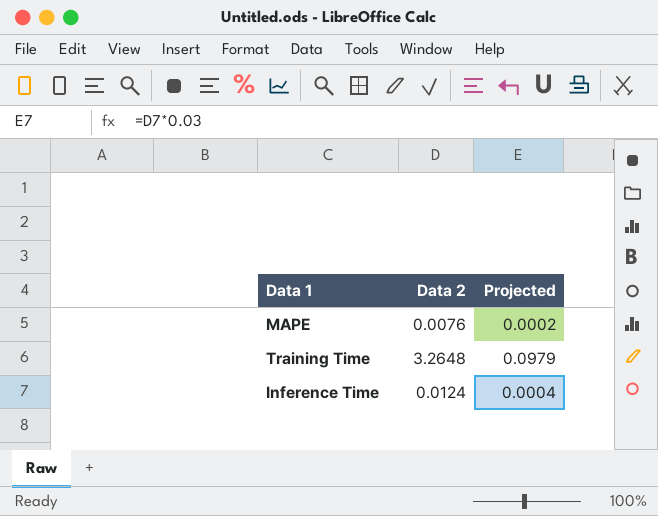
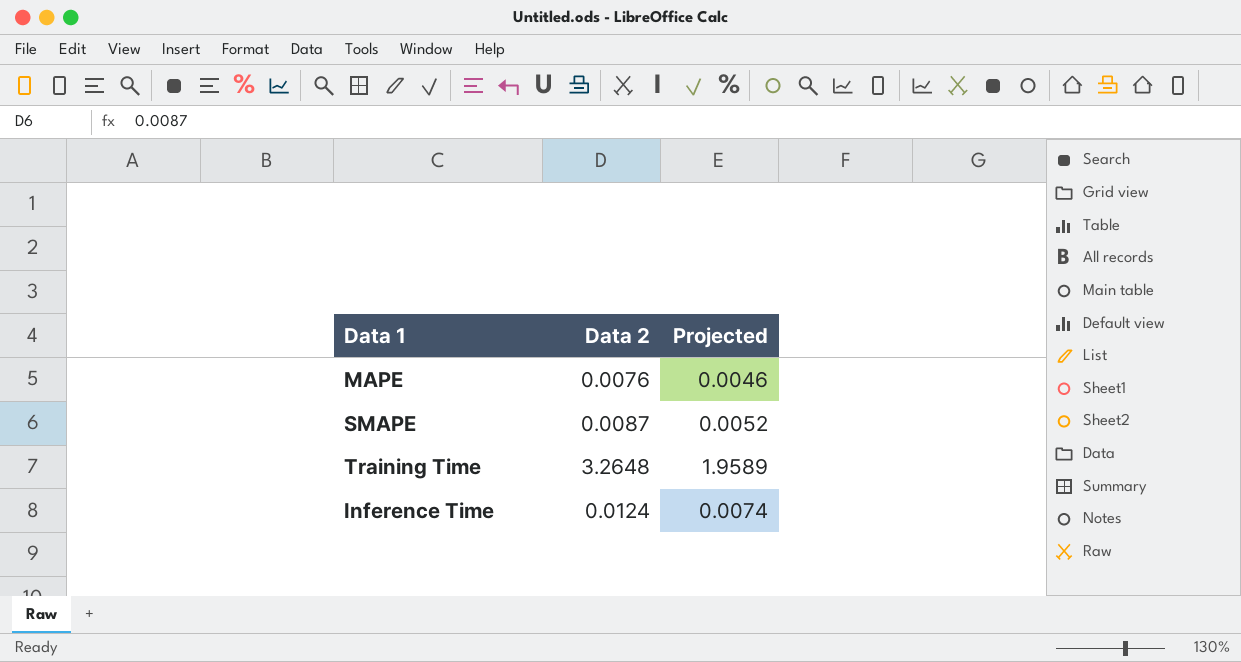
column Projected | formula: [Data 2] * 0.03 -> [Data 2] * 0.6
row SMAPE: none -> 0.0087 | 0.0052

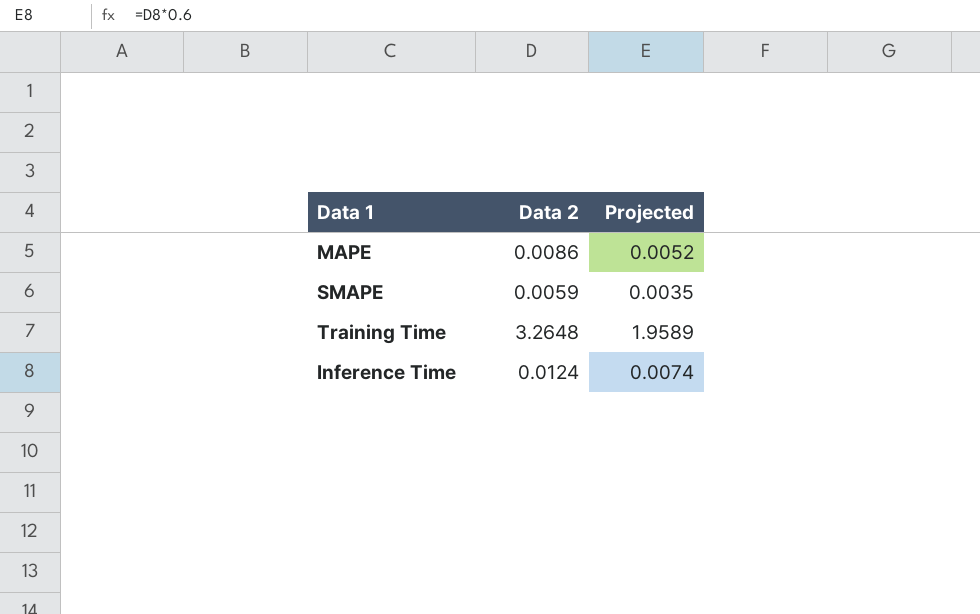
MAPE | Data 2: 0.0076 -> 0.0086
MAPE | Projected: 0.0046 -> 0.0052
SMAPE | Data 2: 0.0087 -> 0.0059
SMAPE | Projected: 0.0052 -> 0.0035

